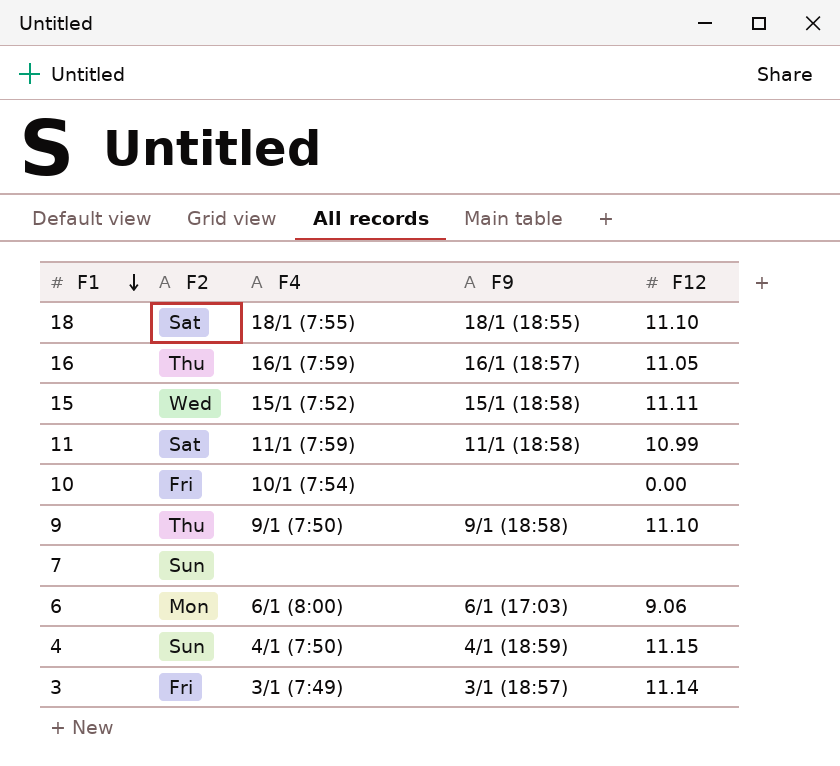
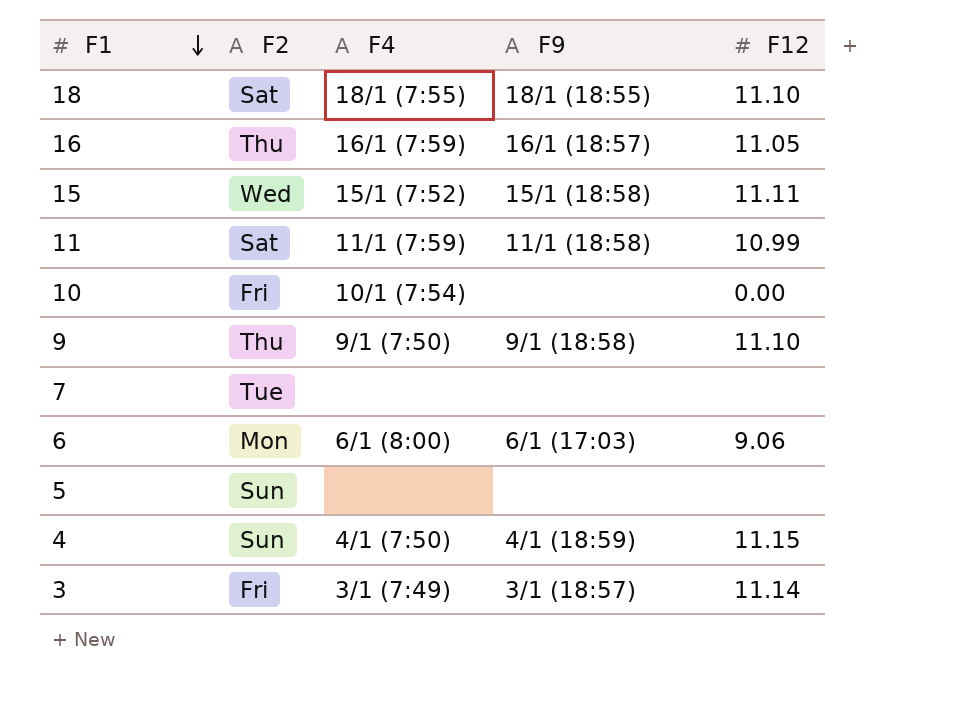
7 | F2: Sun -> Tue
row 5: none -> Sun | none | none | none

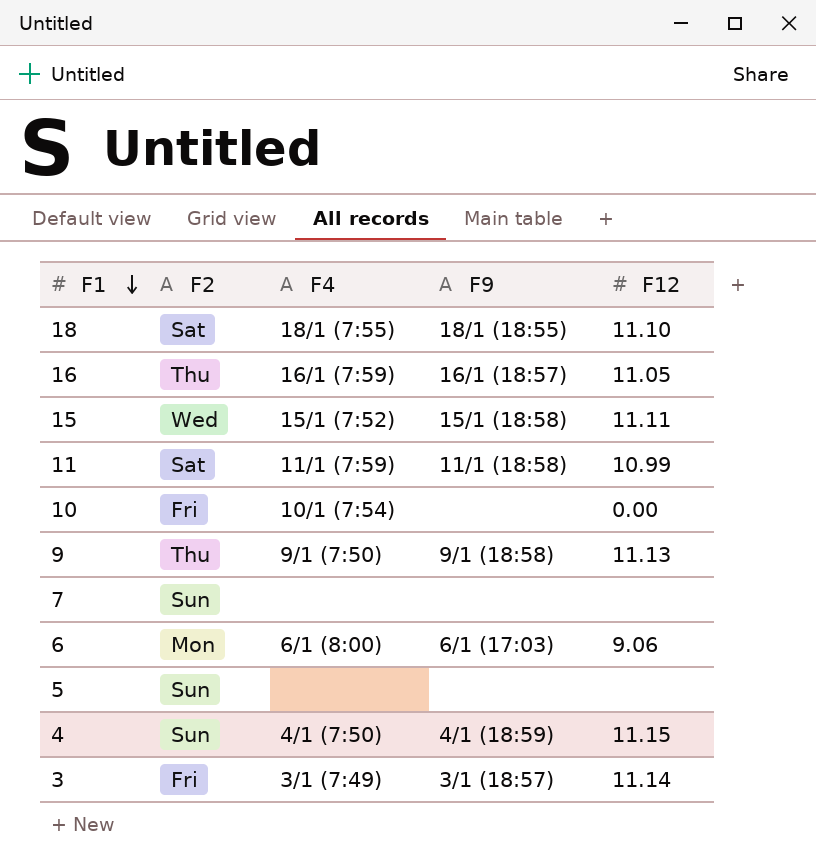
9 | F12: 11.10 -> 11.13
7 | F2: Tue -> Sun

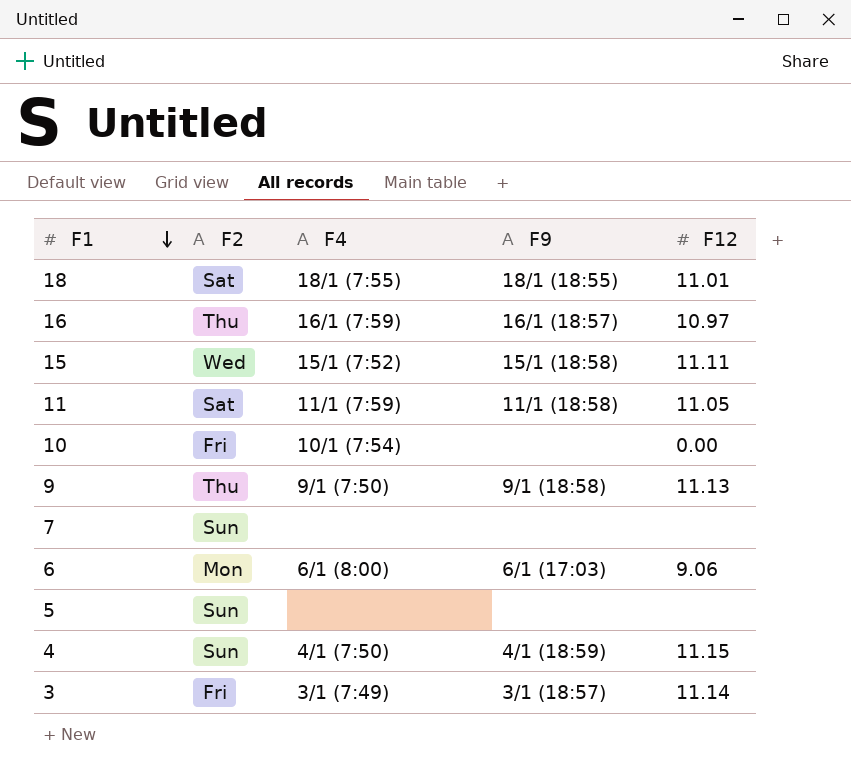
18 | F12: 11.10 -> 11.01
16 | F12: 11.05 -> 10.97
11 | F12: 10.99 -> 11.05

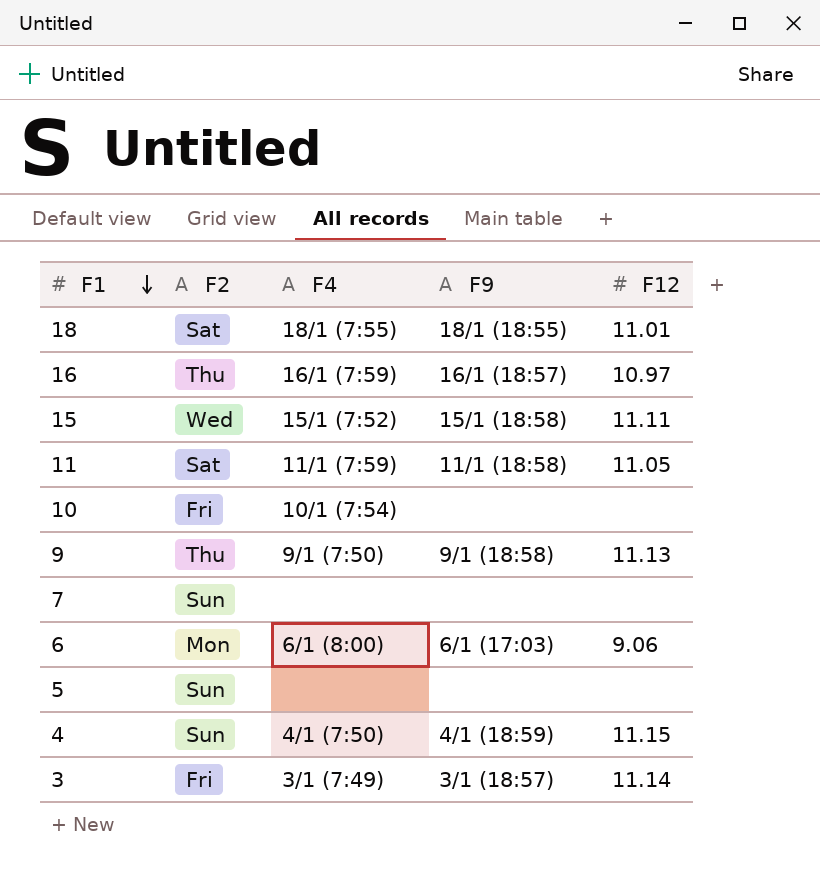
10 | F12: 0.00 -> none

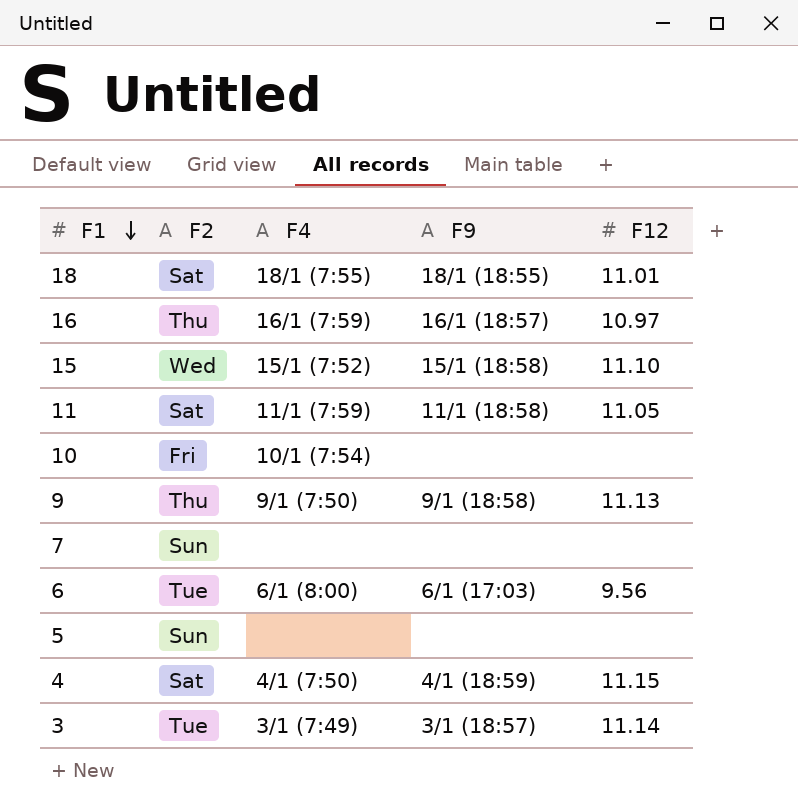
15 | F12: 11.11 -> 11.10
6 | F2: Mon -> Tue
6 | F12: 9.06 -> 9.56
4 | F2: Sun -> Sat
3 | F2: Fri -> Tue

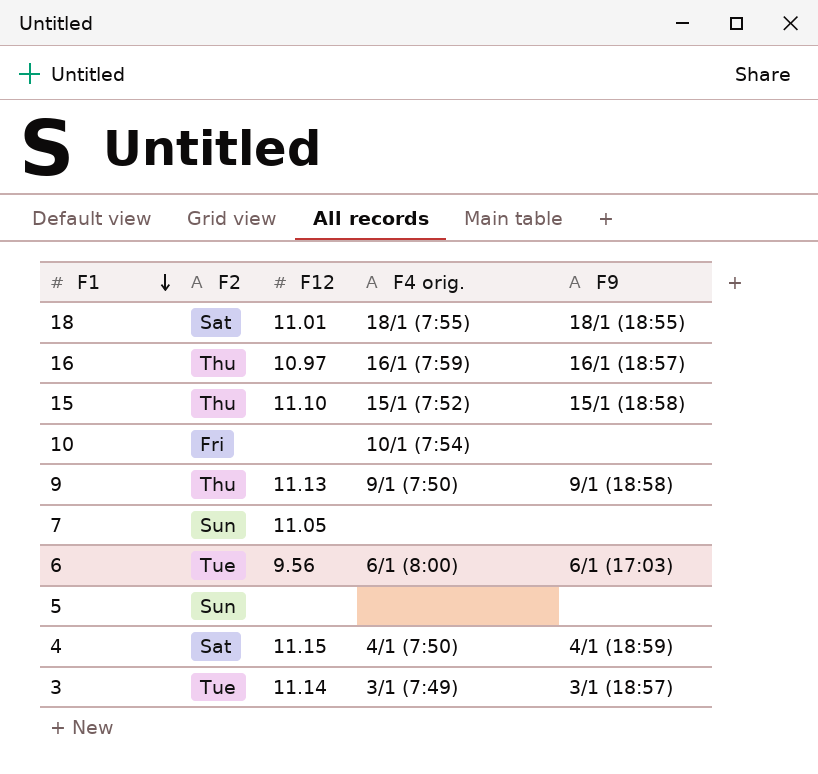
column F12 | position: 5 -> 3
column name: F4 -> F4 orig.
row 11: Sat | 11/1 (7:59) | 11/1 (18:58) | 11.05 -> none
15 | F2: Wed -> Thu
7 | F12: none -> 11.05

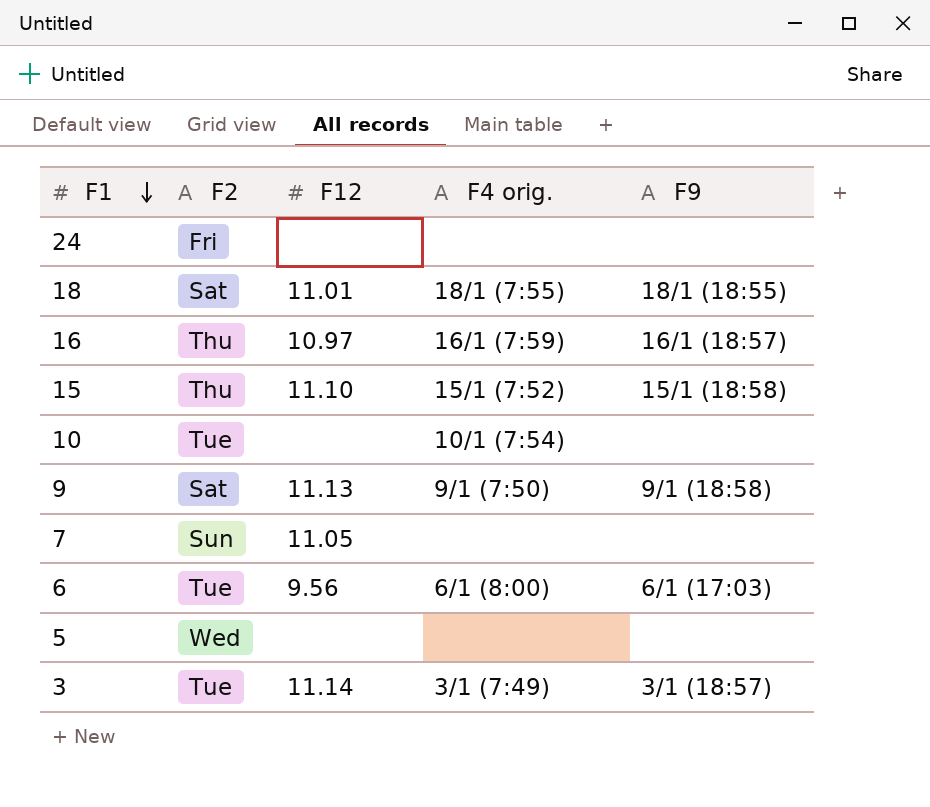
row 4: Sat | 11.15 | 4/1 (7:50) | 4/1 (18:59) -> none
row 24: none -> Fri | none | none | none
10 | F2: Fri -> Tue
9 | F2: Thu -> Sat
5 | F2: Sun -> Wed

